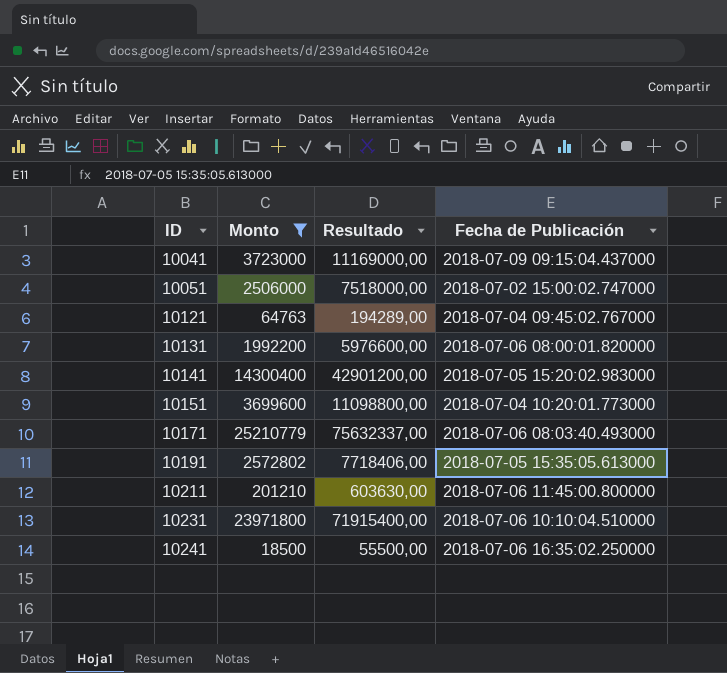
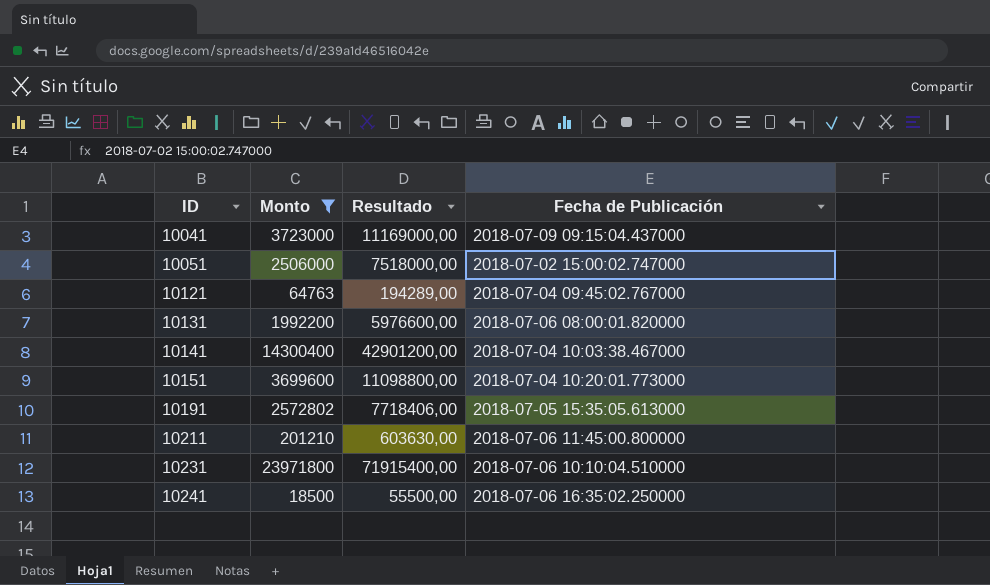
row 10171: 25210779 | 75632337,00 | 2018-07-06 08:03:40.493000 -> none
10141 | Fecha de Publicación: 2018-07-05 15:20:02.983000 -> 2018-07-04 10:03:38.467000

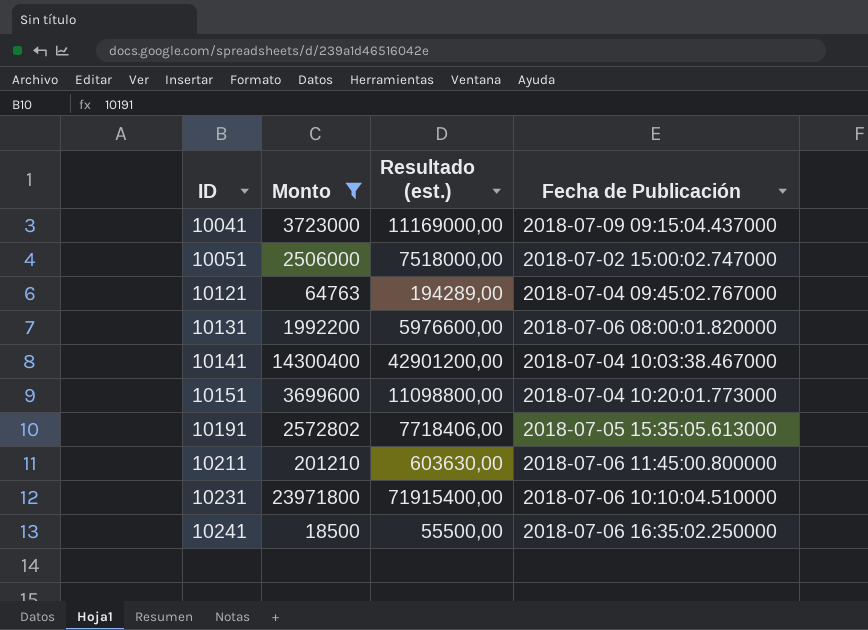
column name: Resultado -> Resultado (est.)

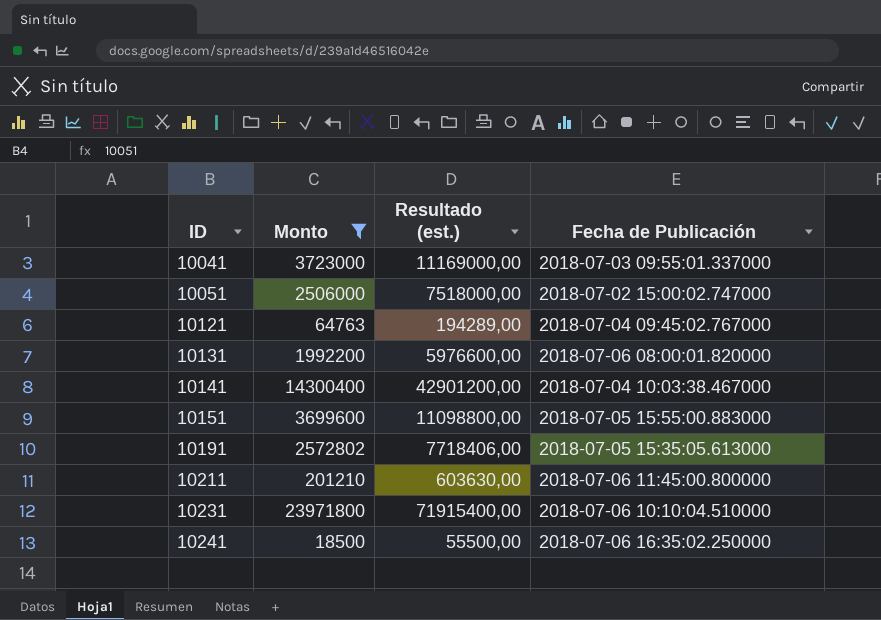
10041 | Fecha de Publicación: 2018-07-09 09:15:04.437000 -> 2018-07-03 09:55:01.337000
10151 | Fecha de Publicación: 2018-07-04 10:20:01.773000 -> 2018-07-05 15:55:00.883000

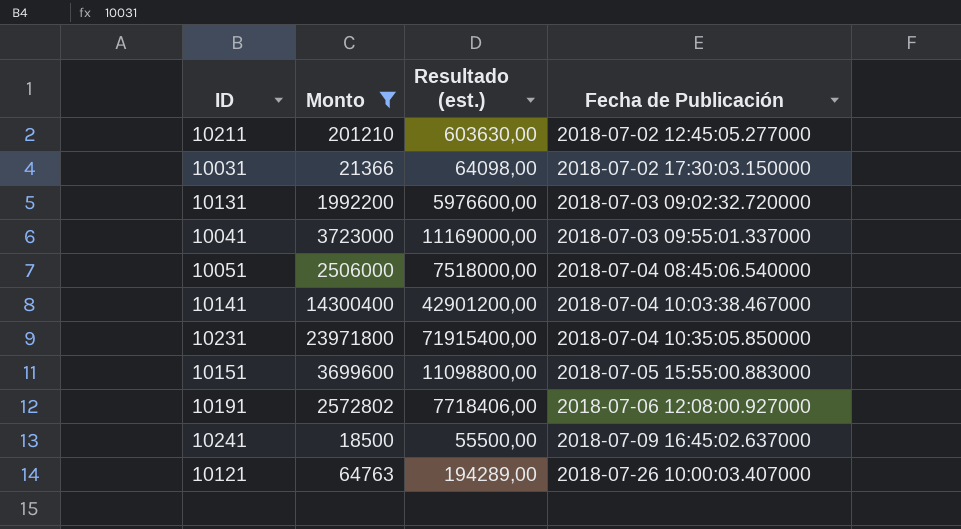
row order: ID ascending -> Fecha de Publicación ascending
10211 | Fecha de Publicación: 2018-07-06 11:45:00.800000 -> 2018-07-02 12:45:05.277000
row 10031: none -> 21366 | 64098,00 | 2018-07-02 17:30:03.150000
10131 | Fecha de Publicación: 2018-07-06 08:00:01.820000 -> 2018-07-03 09:02:32.720000
10051 | Fecha de Publicación: 2018-07-02 15:00:02.747000 -> 2018-07-04 08:45:06.540000
10231 | Fecha de Publicación: 2018-07-06 10:10:04.510000 -> 2018-07-04 10:35:05.850000
10191 | Fecha de Publicación: 2018-07-05 15:35:05.613000 -> 2018-07-06 12:08:00.927000
10241 | Fecha de Publicación: 2018-07-06 16:35:02.250000 -> 2018-07-09 16:45:02.637000
10121 | Fecha de Publicación: 2018-07-04 09:45:02.767000 -> 2018-07-26 10:00:03.407000

